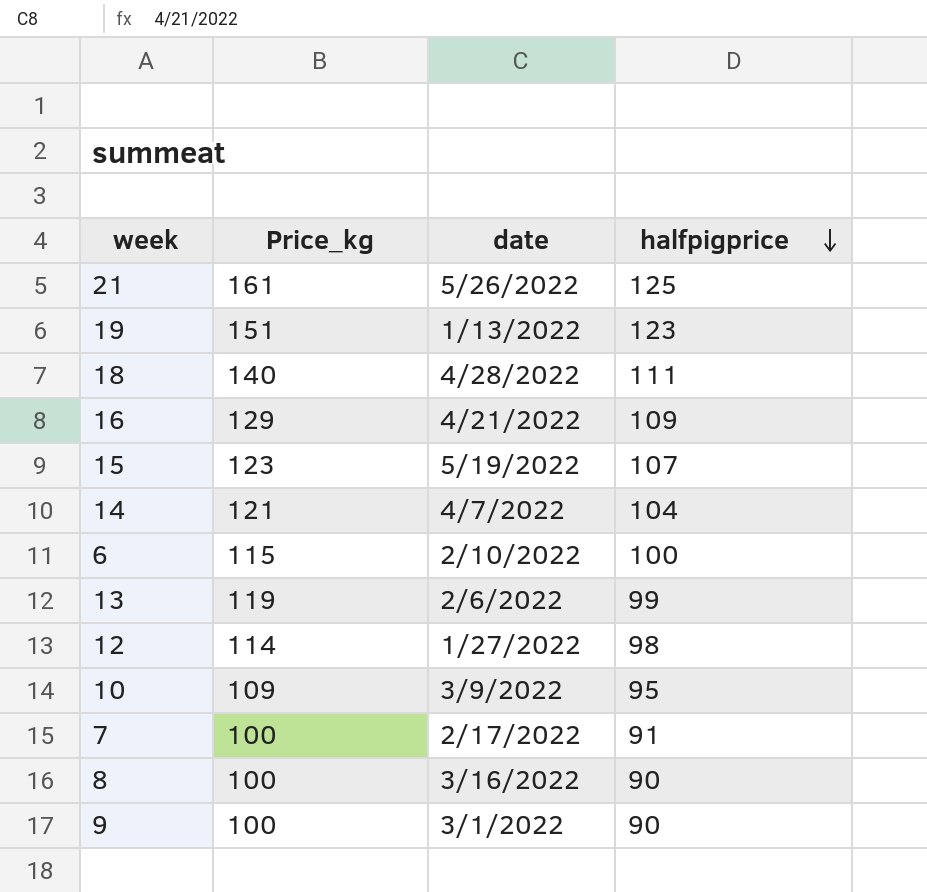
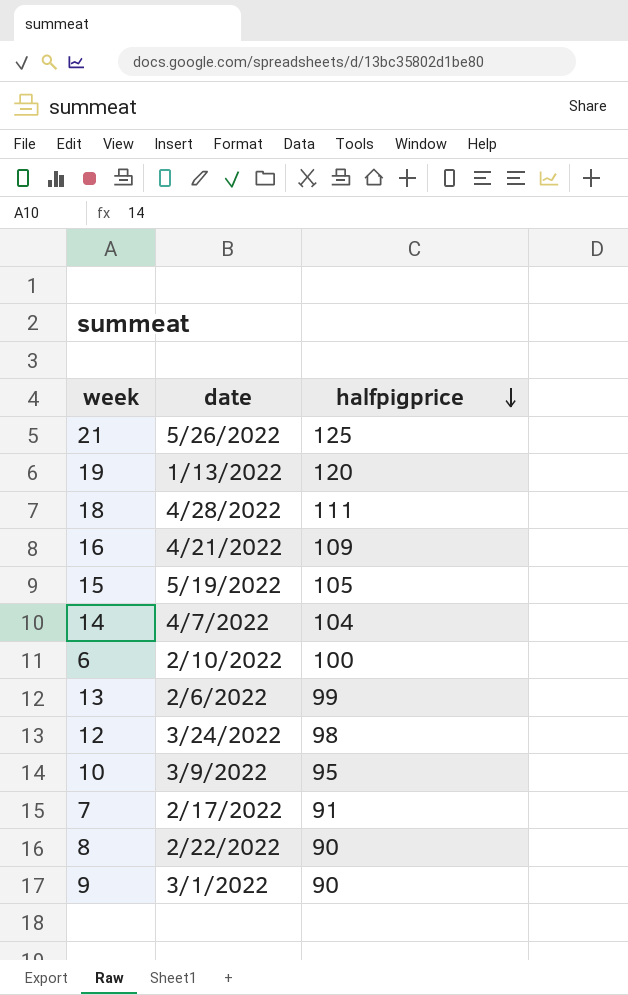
column Price_kg | position: 2 -> none
19 | halfpigprice: 123 -> 120
15 | halfpigprice: 107 -> 105
12 | date: 1/27/2022 -> 3/24/2022
8 | date: 3/16/2022 -> 2/22/2022

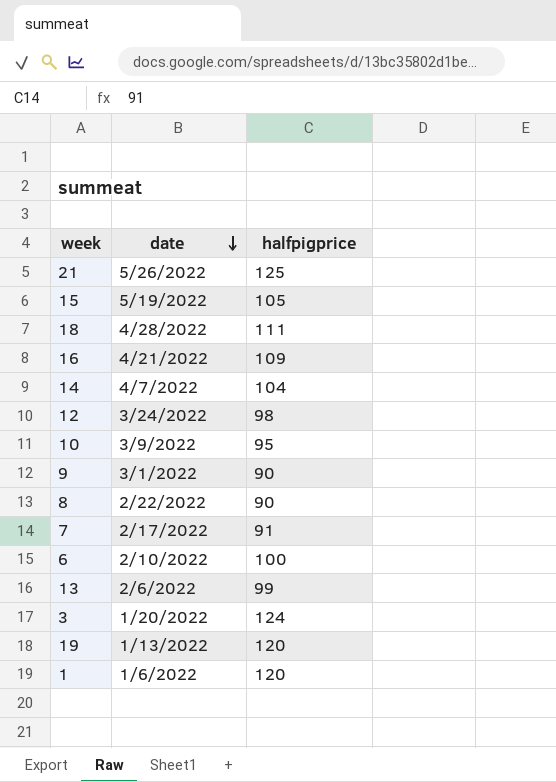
row order: halfpigprice descending -> date descending
row 3: none -> 1/20/2022 | 124
row 1: none -> 1/6/2022 | 120

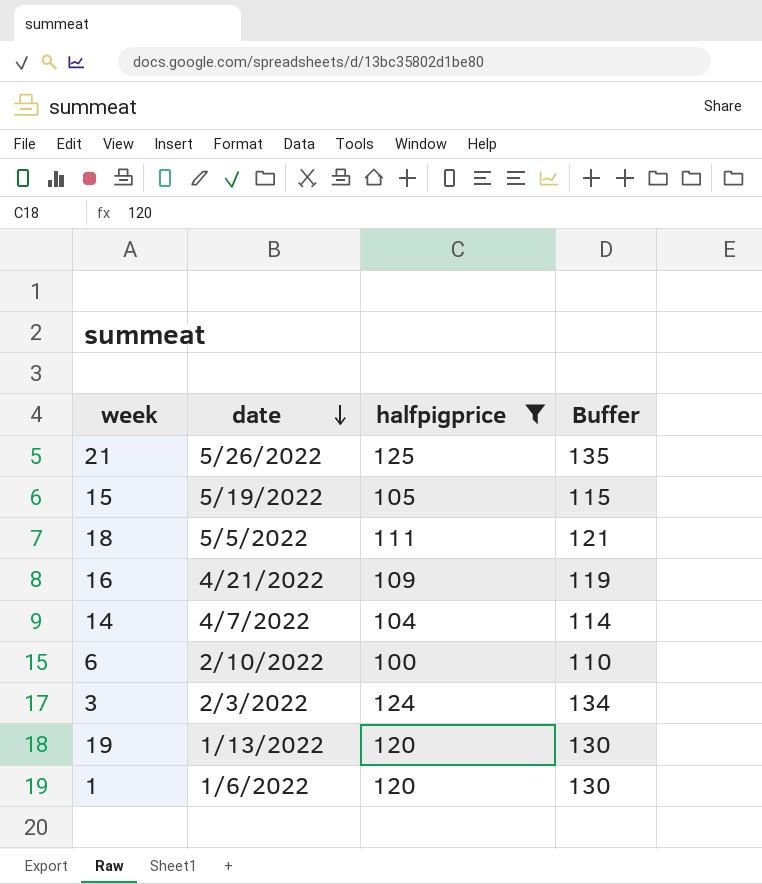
filter: none -> halfpigprice >= 100
column Buffer | formula: none -> [halfpigprice] + 10
18 | date: 4/28/2022 -> 5/5/2022
3 | date: 1/20/2022 -> 2/3/2022

